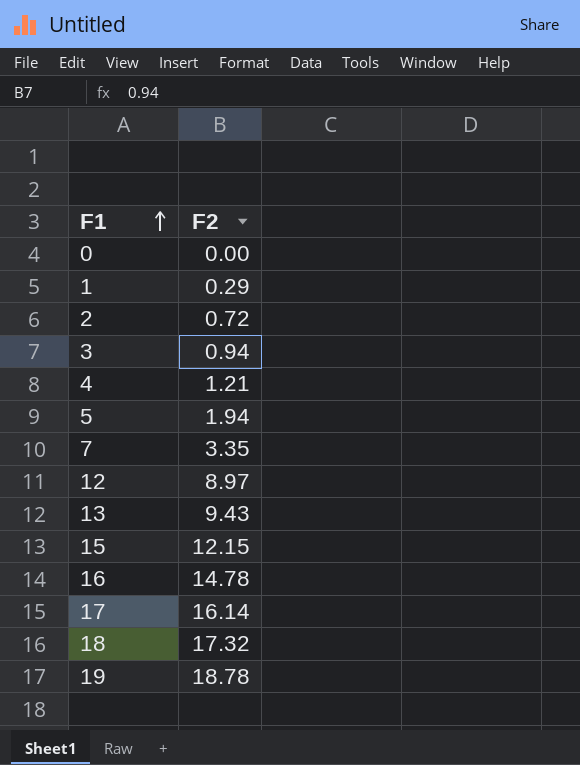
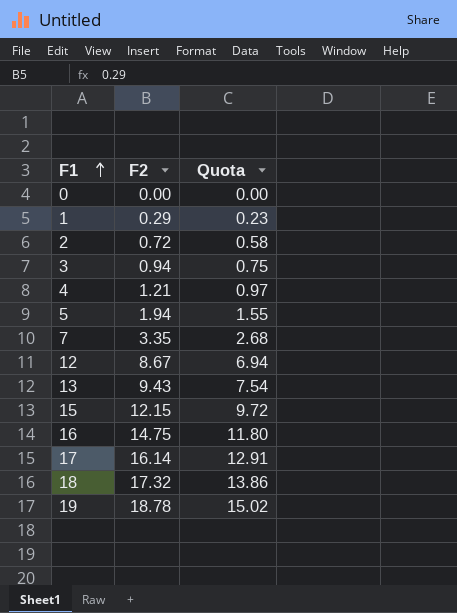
column Quota | formula: none -> [F2] * 0.8
12 | F2: 8.97 -> 8.67
16 | F2: 14.78 -> 14.75

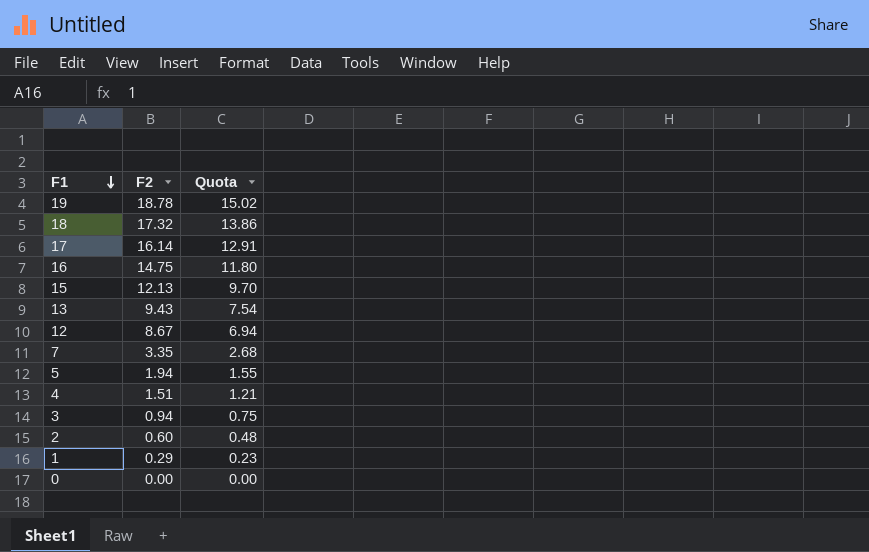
row order: F1 ascending -> F1 descending
15 | F2: 12.15 -> 12.13
15 | Quota: 9.72 -> 9.70
4 | F2: 1.21 -> 1.51
4 | Quota: 0.97 -> 1.21
2 | F2: 0.72 -> 0.60
2 | Quota: 0.58 -> 0.48

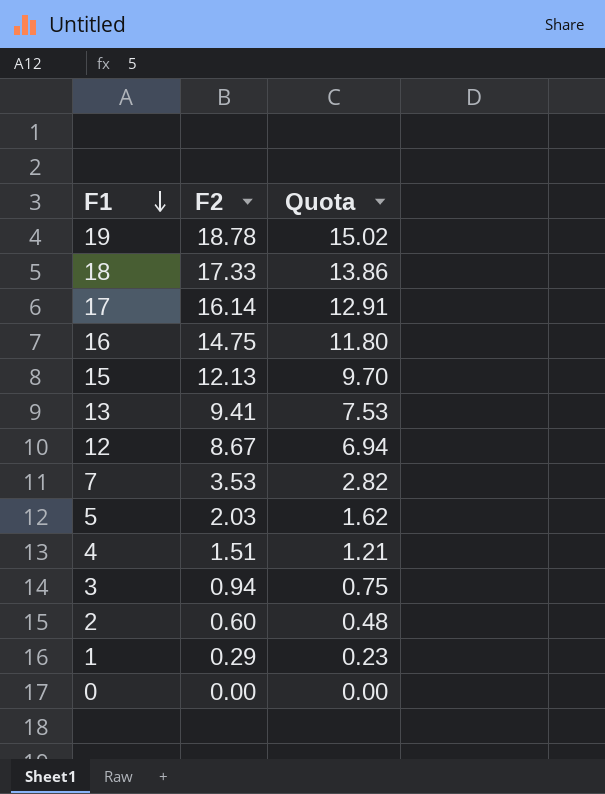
18 | F2: 17.32 -> 17.33
13 | F2: 9.43 -> 9.41
13 | Quota: 7.54 -> 7.53
7 | F2: 3.35 -> 3.53
7 | Quota: 2.68 -> 2.82
5 | F2: 1.94 -> 2.03
5 | Quota: 1.55 -> 1.62

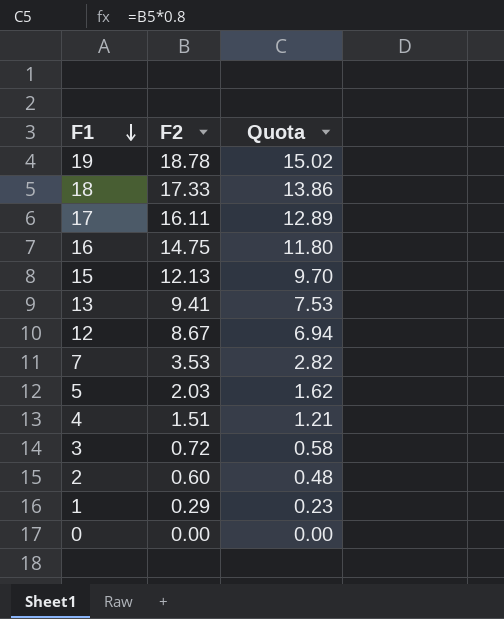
17 | F2: 16.14 -> 16.11
17 | Quota: 12.91 -> 12.89
3 | F2: 0.94 -> 0.72
3 | Quota: 0.75 -> 0.58

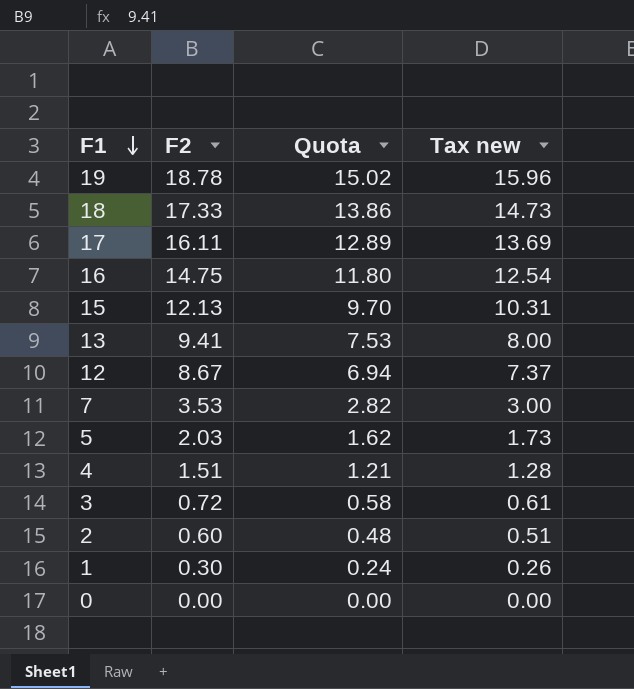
column Tax new | formula: none -> [F2] * 0.85
1 | F2: 0.29 -> 0.30
1 | Quota: 0.23 -> 0.24

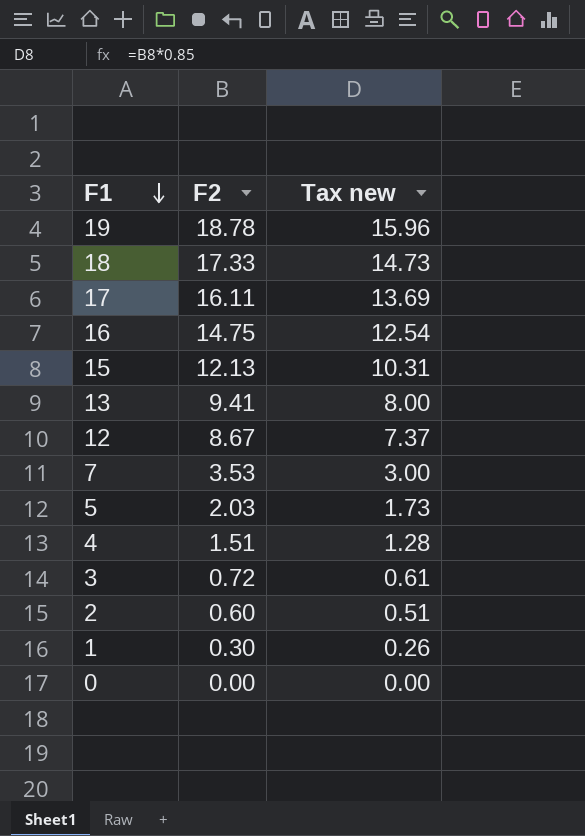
column Quota | formula: [F2] * 0.8 -> none

